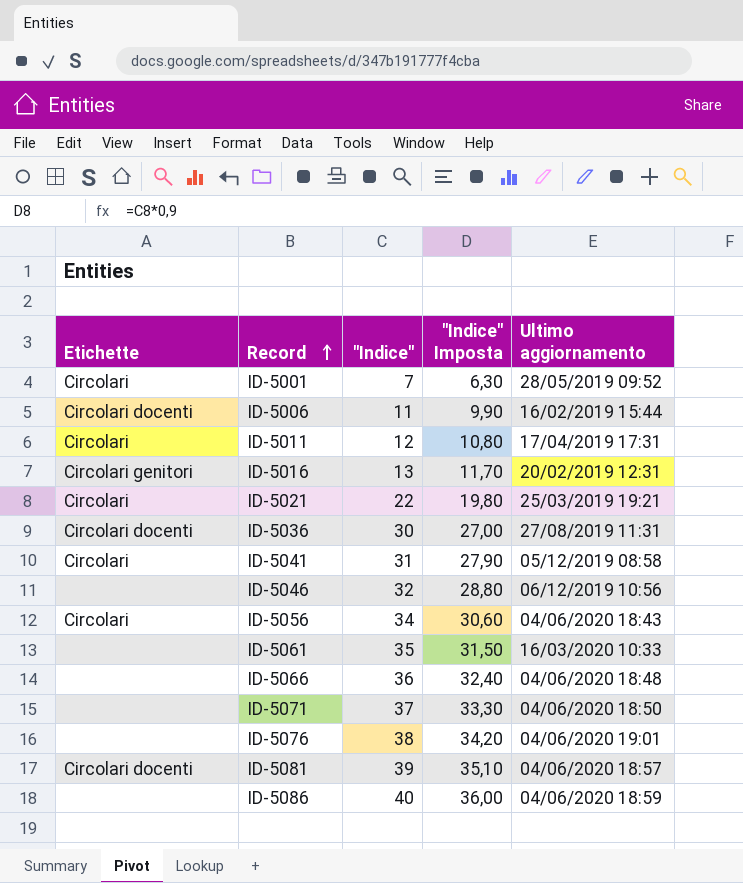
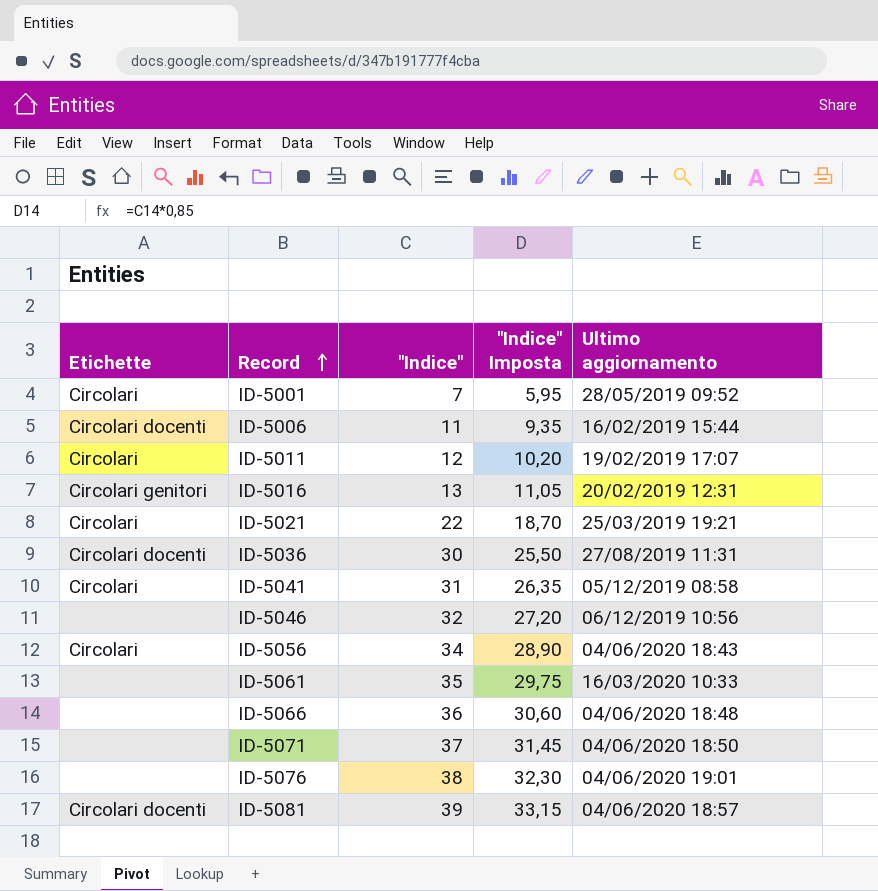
column "Indice" Imposta | formula: ["Indice"] * 0,9 -> ["Indice"] * 0,85
row ID-5086: none | 40 | 36,00 | 04/06/2020 18:59 -> none
ID-5011 | Ultimo aggiornamento: 17/04/2019 17:31 -> 19/02/2019 17:07

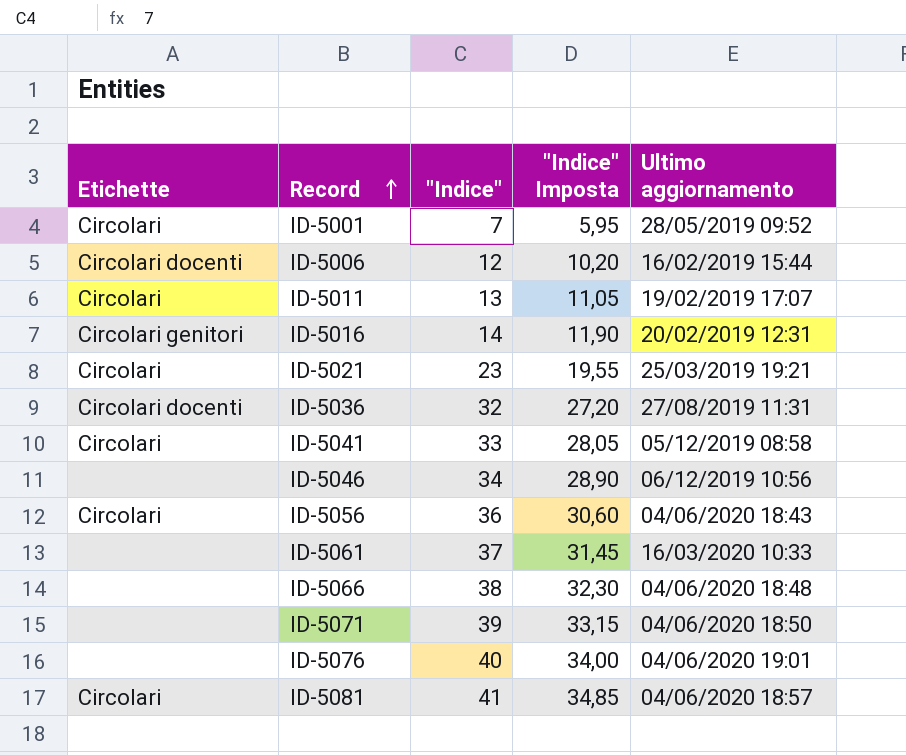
ID-5006 | "Indice": 11 -> 12
ID-5006 | "Indice" Imposta: 9,35 -> 10,20
ID-5011 | "Indice": 12 -> 13
ID-5011 | "Indice" Imposta: 10,20 -> 11,05
ID-5016 | "Indice": 13 -> 14
ID-5016 | "Indice" Imposta: 11,05 -> 11,90
ID-5021 | "Indice": 22 -> 23
ID-5021 | "Indice" Imposta: 18,70 -> 19,55
ID-5036 | "Indice": 30 -> 32
ID-5036 | "Indice" Imposta: 25,50 -> 27,20
ID-5041 | "Indice": 31 -> 33
ID-5041 | "Indice" Imposta: 26,35 -> 28,05
ID-5046 | "Indice": 32 -> 34
ID-5046 | "Indice" Imposta: 27,20 -> 28,90
ID-5056 | "Indice": 34 -> 36
ID-5056 | "Indice" Imposta: 28,90 -> 30,60
ID-5061 | "Indice": 35 -> 37
ID-5061 | "Indice" Imposta: 29,75 -> 31,45
ID-5066 | "Indice": 36 -> 38
ID-5066 | "Indice" Imposta: 30,60 -> 32,30
ID-5071 | "Indice": 37 -> 39
ID-5071 | "Indice" Imposta: 31,45 -> 33,15
ID-5076 | "Indice": 38 -> 40
ID-5076 | "Indice" Imposta: 32,30 -> 34,00
ID-5081 | Etichette: Circolari docenti -> Circolari
ID-5081 | "Indice": 39 -> 41
ID-5081 | "Indice" Imposta: 33,15 -> 34,85

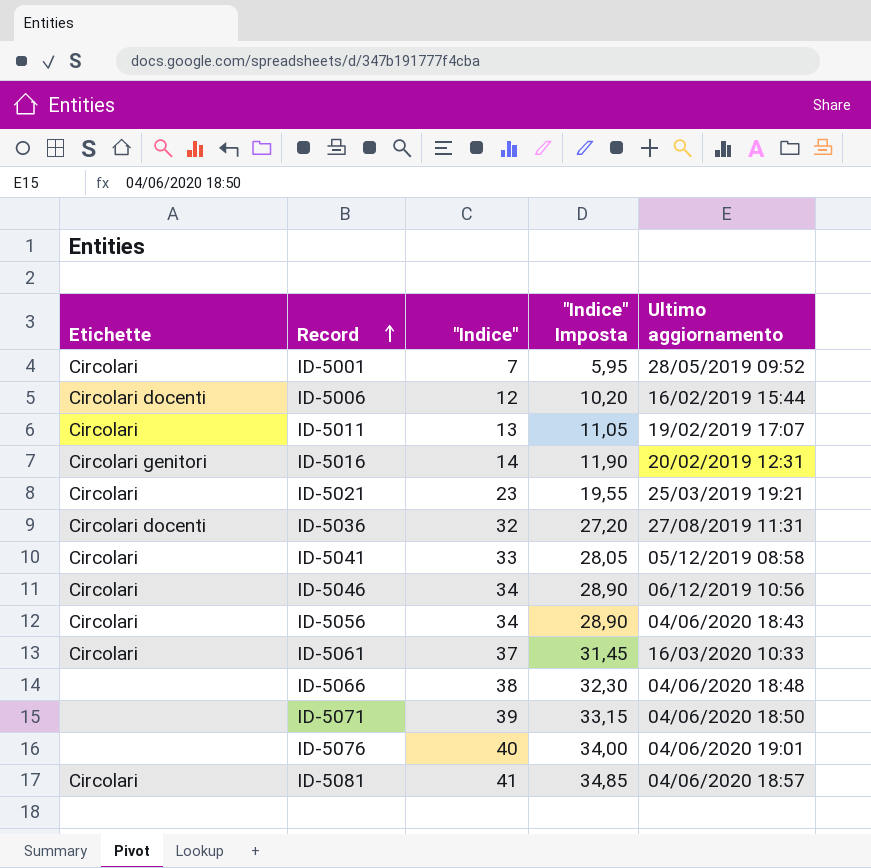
ID-5046 | Etichette: none -> Circolari
ID-5056 | "Indice": 36 -> 34
ID-5056 | "Indice" Imposta: 30,60 -> 28,90
ID-5061 | Etichette: none -> Circolari

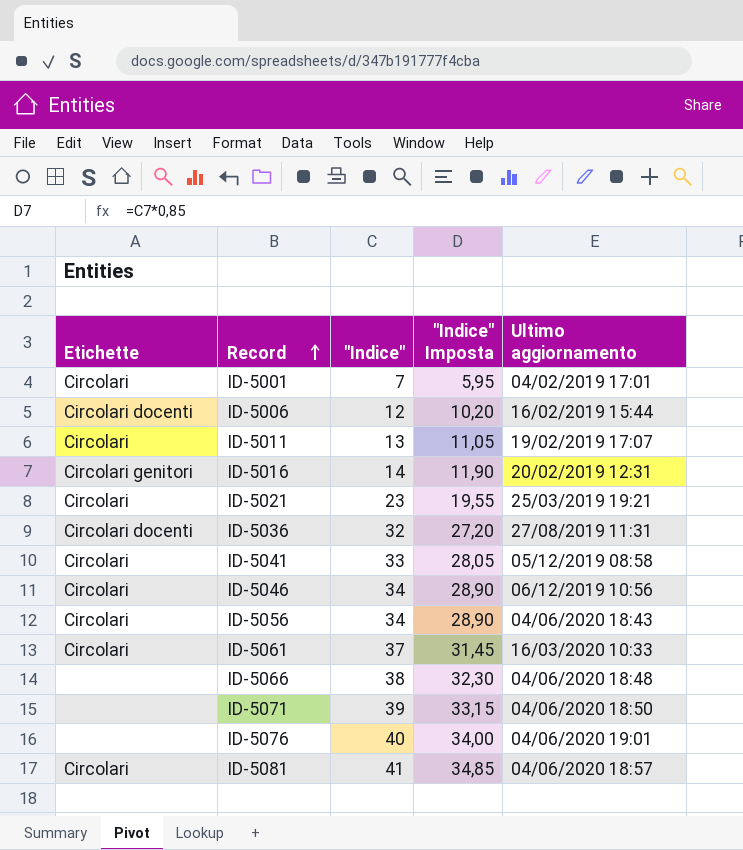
ID-5001 | Ultimo aggiornamento: 28/05/2019 09:52 -> 04/02/2019 17:01

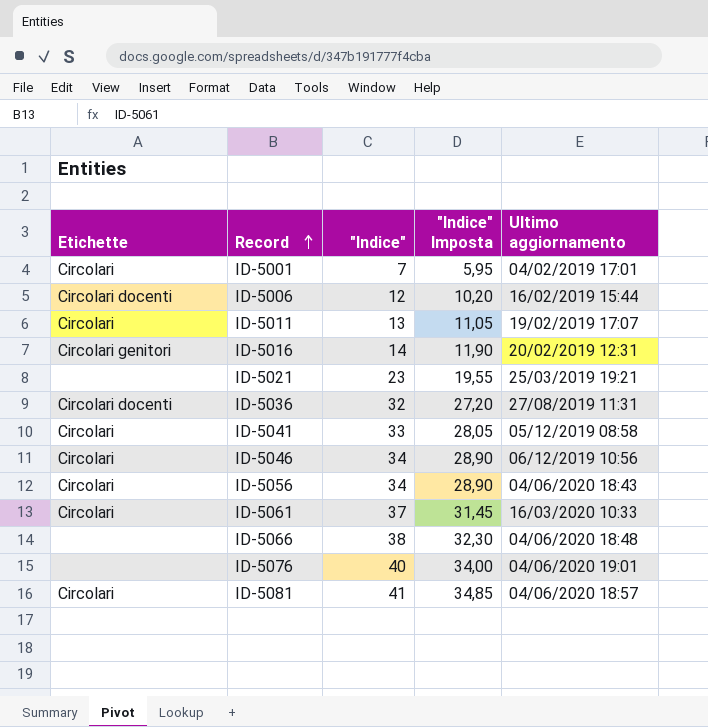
row ID-5071: none | 39 | 33,15 | 04/06/2020 18:50 -> none
ID-5021 | Etichette: Circolari -> none

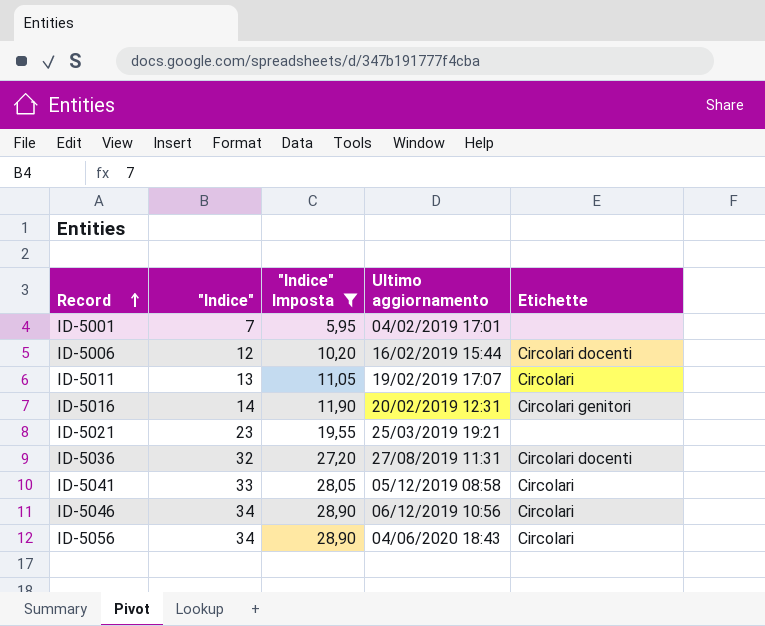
filter: none -> "Indice" Imposta <= 28,90
column Etichette | position: 1 -> 5
ID-5001 | Etichette: Circolari -> none

